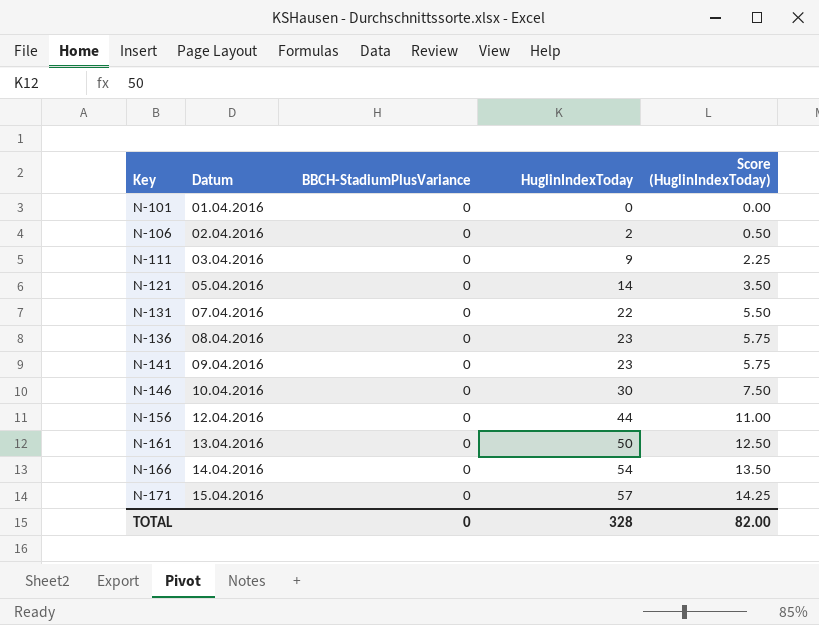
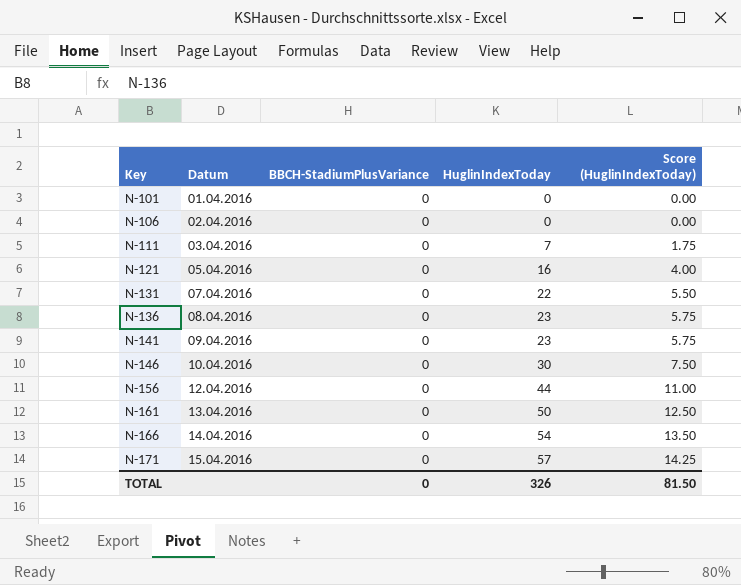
N-106 | HuglinIndexToday: 2 -> 0
N-106 | Score (HuglinIndexToday): 0.50 -> 0.00
N-111 | HuglinIndexToday: 9 -> 7
N-111 | Score (HuglinIndexToday): 2.25 -> 1.75
N-121 | HuglinIndexToday: 14 -> 16
N-121 | Score (HuglinIndexToday): 3.50 -> 4.00
TOTAL | HuglinIndexToday: 328 -> 326
TOTAL | Score (HuglinIndexToday): 82.00 -> 81.50

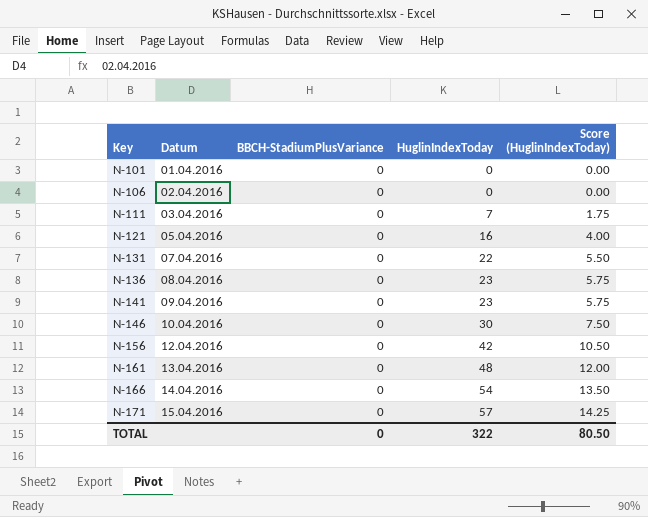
N-156 | HuglinIndexToday: 44 -> 42
N-156 | Score (HuglinIndexToday): 11.00 -> 10.50
N-161 | HuglinIndexToday: 50 -> 48
N-161 | Score (HuglinIndexToday): 12.50 -> 12.00
TOTAL | HuglinIndexToday: 326 -> 322
TOTAL | Score (HuglinIndexToday): 81.50 -> 80.50

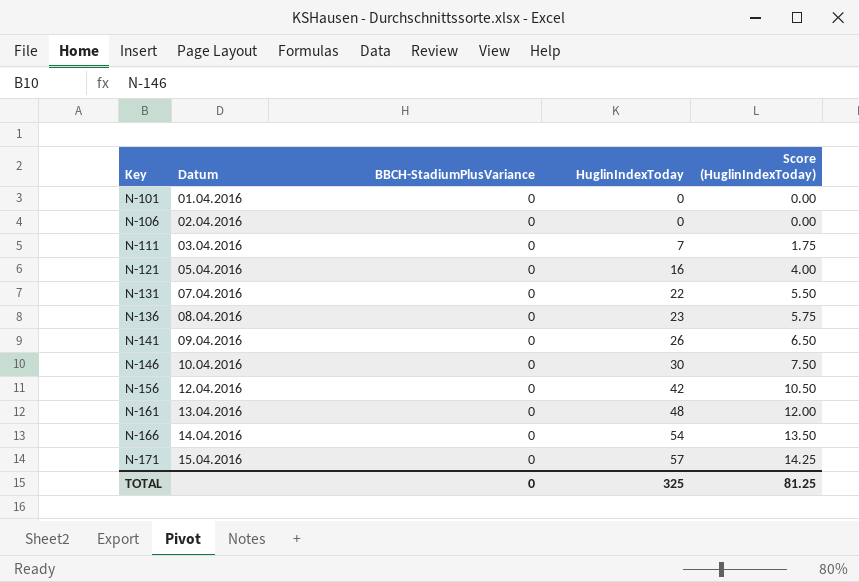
N-141 | HuglinIndexToday: 23 -> 26
N-141 | Score (HuglinIndexToday): 5.75 -> 6.50
TOTAL | HuglinIndexToday: 322 -> 325
TOTAL | Score (HuglinIndexToday): 80.50 -> 81.25

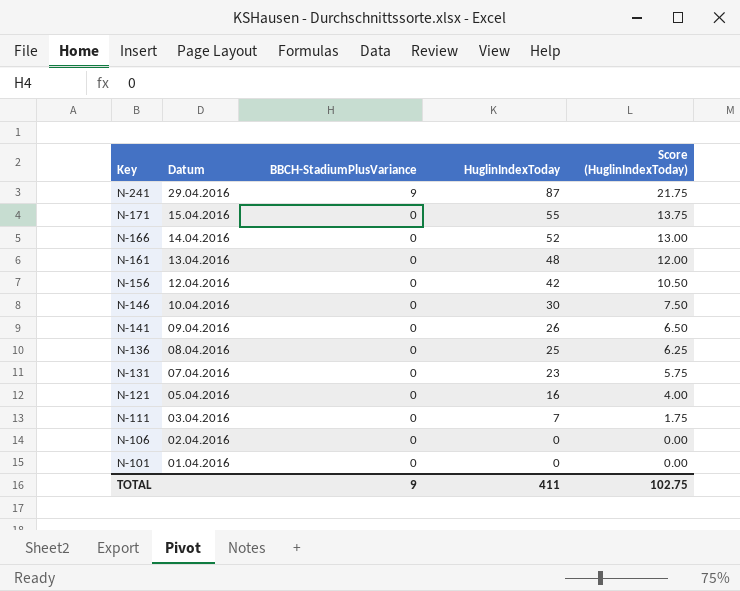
row order: Key ascending -> Key descending
row N-241: none -> 29.04.2016 | 9 | 87 | 21.75
N-171 | HuglinIndexToday: 57 -> 55
N-171 | Score (HuglinIndexToday): 14.25 -> 13.75
N-166 | HuglinIndexToday: 54 -> 52
N-166 | Score (HuglinIndexToday): 13.50 -> 13.00
N-136 | HuglinIndexToday: 23 -> 25
N-136 | Score (HuglinIndexToday): 5.75 -> 6.25
N-131 | HuglinIndexToday: 22 -> 23
N-131 | Score (HuglinIndexToday): 5.50 -> 5.75
TOTAL | BBCH-StadiumPlusVariance: 0 -> 9
TOTAL | HuglinIndexToday: 325 -> 411
TOTAL | Score (HuglinIndexToday): 81.25 -> 102.75

